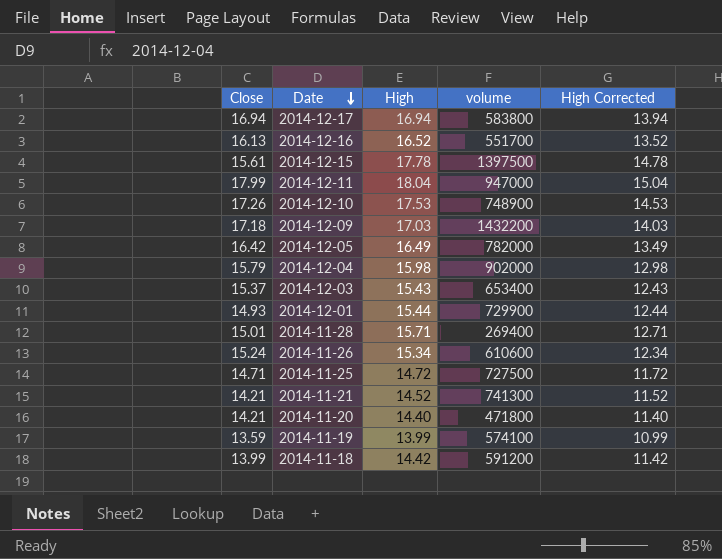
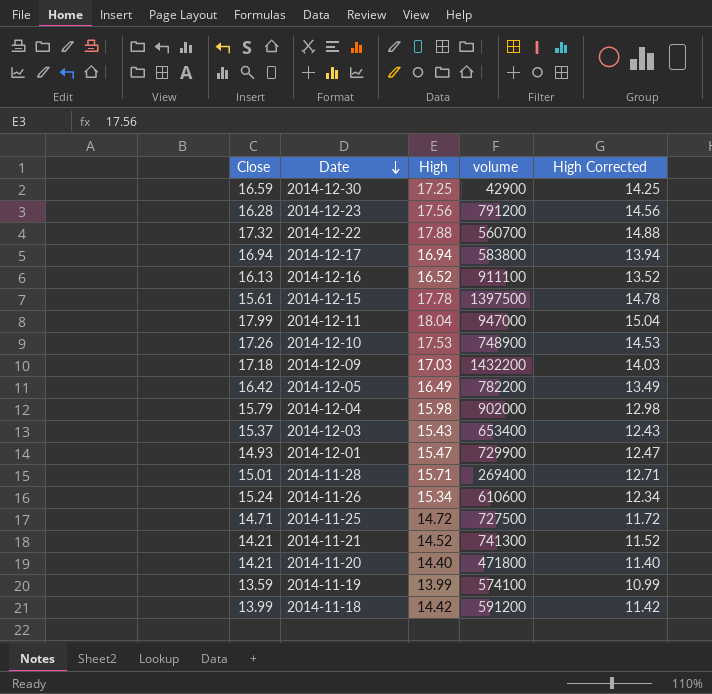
row 2014-12-30: none -> 16.59 | 17.25 | 42900 | 14.25
row 2014-12-23: none -> 16.28 | 17.56 | 791200 | 14.56
row 2014-12-22: none -> 17.32 | 17.88 | 560700 | 14.88
2014-12-16 | volume: 551700 -> 911100
2014-12-05 | volume: 782000 -> 782200
2014-12-01 | High: 15.44 -> 15.47
2014-12-01 | High Corrected: 12.44 -> 12.47

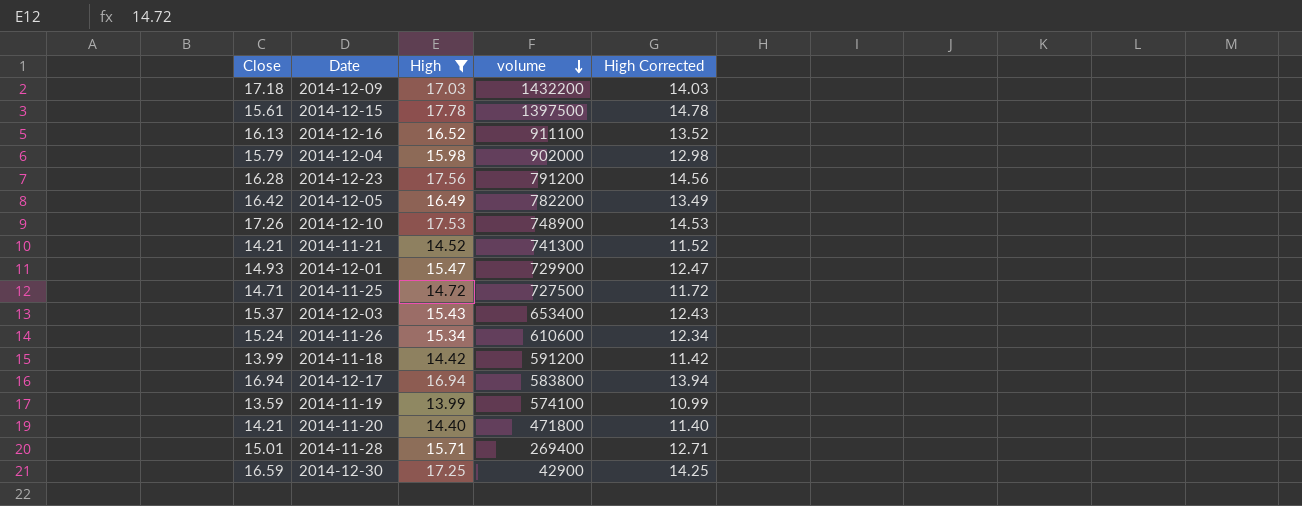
filter: none -> High <= 17.78
row order: Date descending -> volume descending

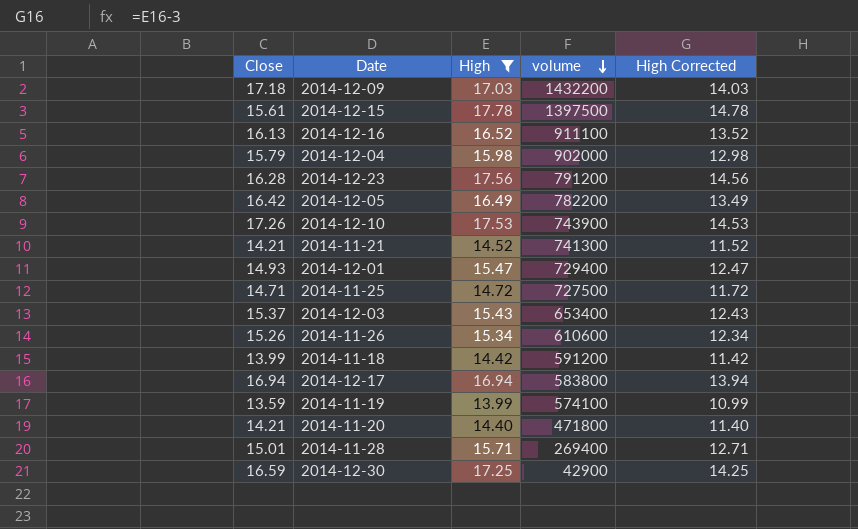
2014-12-10 | volume: 748900 -> 743900
2014-12-01 | volume: 729900 -> 729400
2014-11-26 | Close: 15.24 -> 15.26

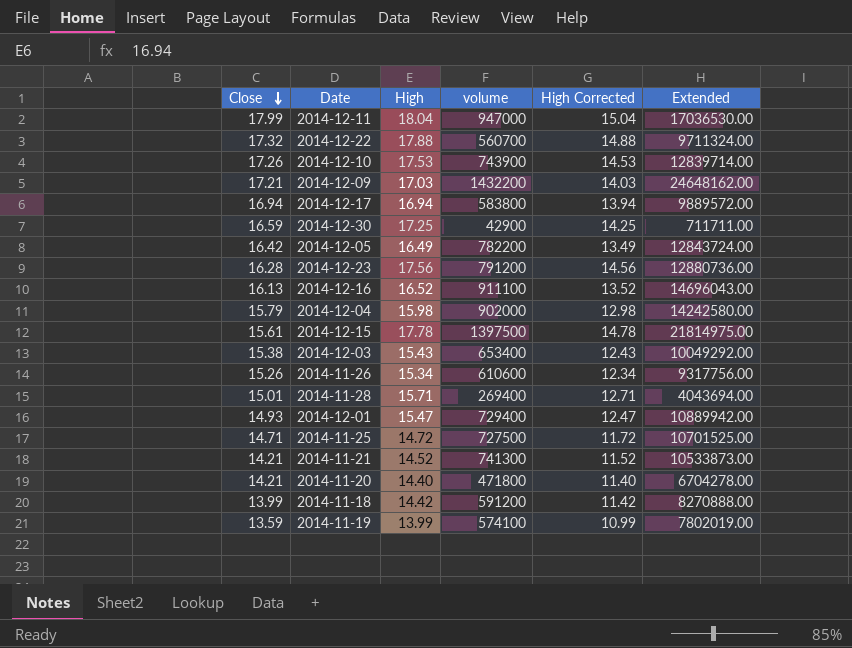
filter: High <= 17.78 -> none
row order: volume descending -> Close descending
column Extended | formula: none -> [Close] * [volume]
2014-12-09 | Close: 17.18 -> 17.21
2014-12-03 | Close: 15.37 -> 15.38

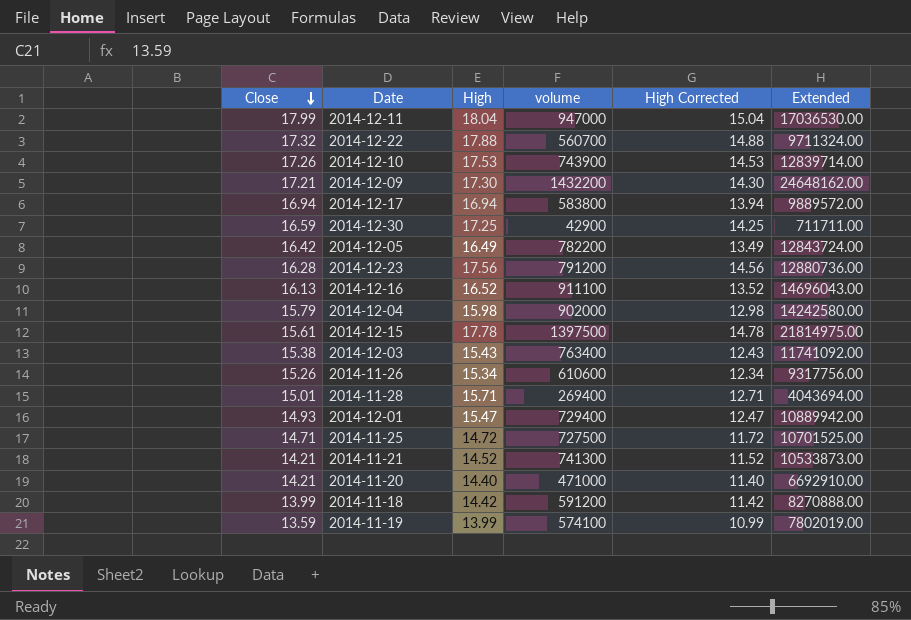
2014-12-09 | High: 17.03 -> 17.30
2014-12-09 | High Corrected: 14.03 -> 14.30
2014-12-03 | volume: 653400 -> 763400
2014-12-03 | Extended: 10049292.00 -> 11741092.00
2014-11-20 | volume: 471800 -> 471000
2014-11-20 | Extended: 6704278.00 -> 6692910.00

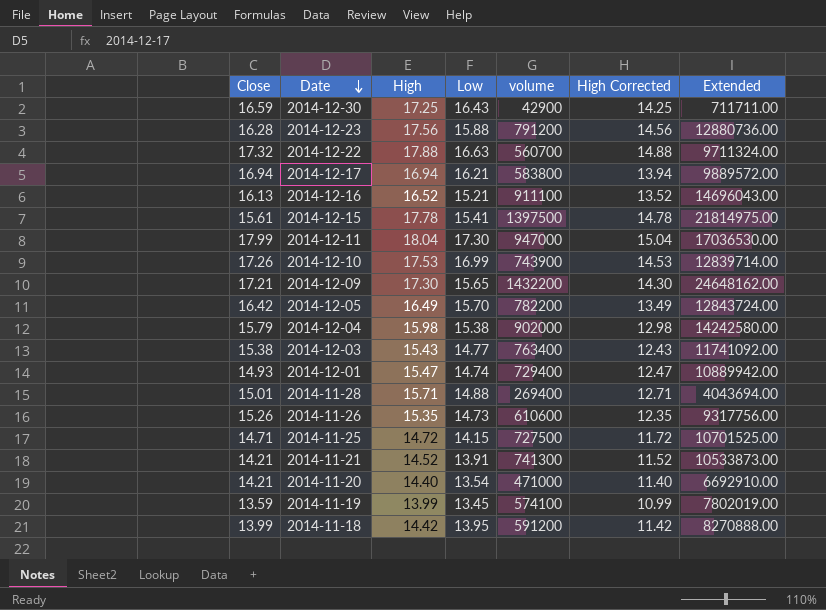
row order: Close descending -> Date descending
column Low | position: none -> 4
2014-11-26 | High: 15.34 -> 15.35
2014-11-26 | High Corrected: 12.34 -> 12.35

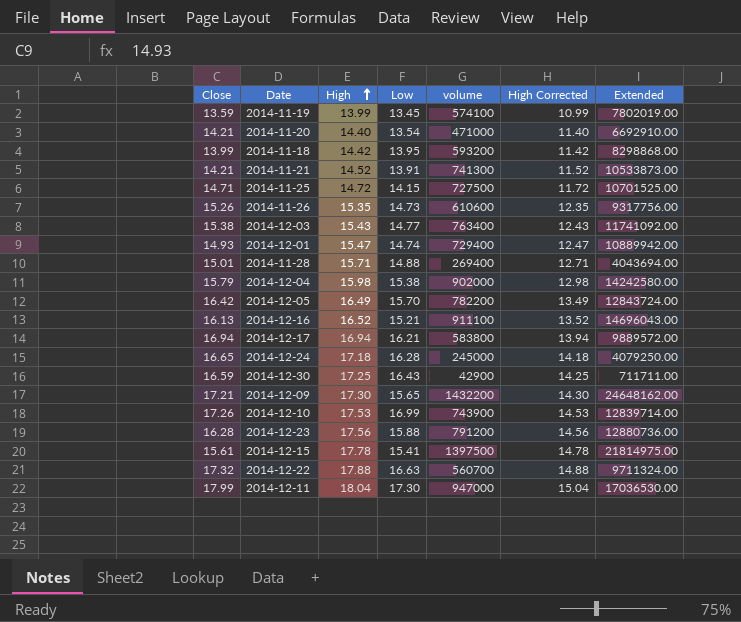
row order: Date descending -> High ascending
2014-11-18 | volume: 591200 -> 593200
2014-11-18 | Extended: 8270888.00 -> 8298868.00
row 2014-12-24: none -> 16.65 | 17.18 | 16.28 | 245000 | 14.18 | 4079250.00

